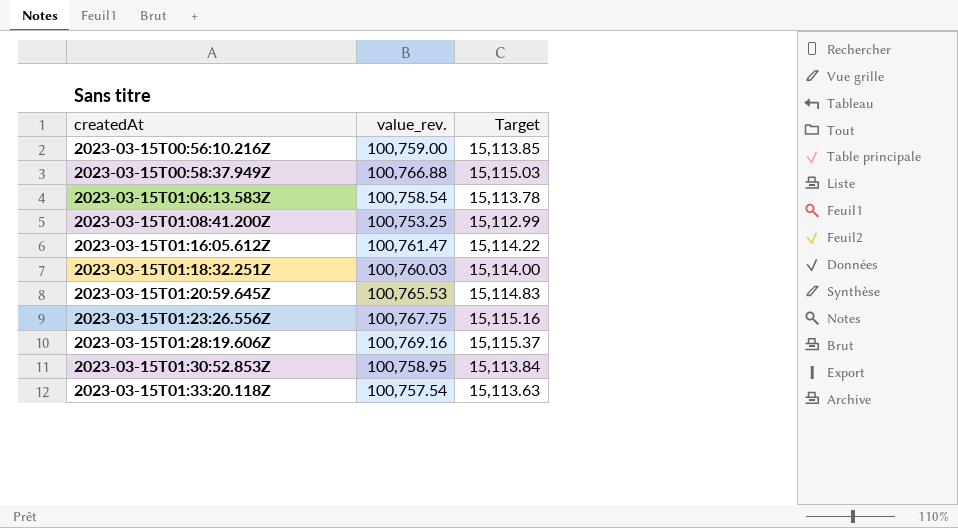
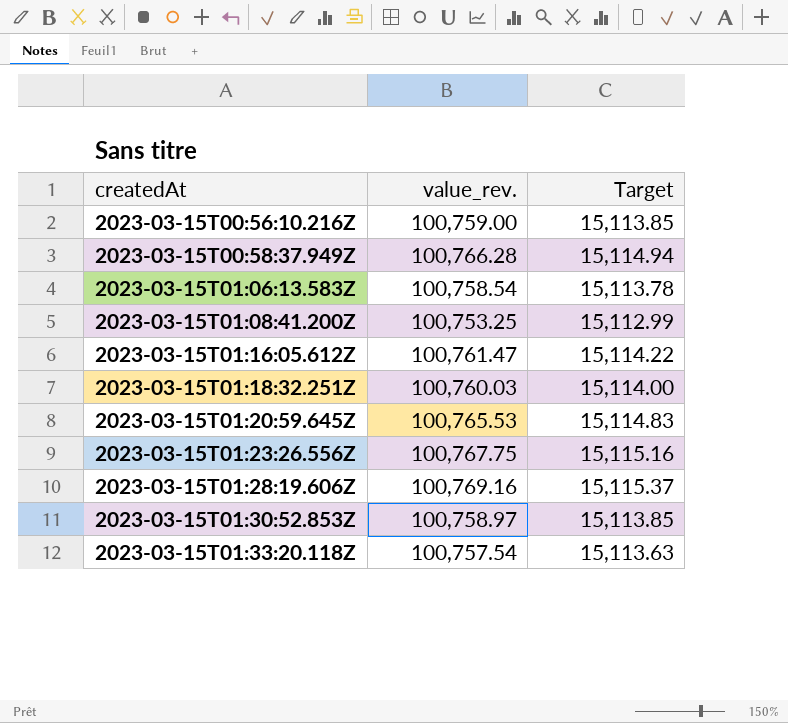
2023-03-15T00:58:37.949Z | value_rev.: 100,766.88 -> 100,766.28
2023-03-15T00:58:37.949Z | Target: 15,115.03 -> 15,114.94
2023-03-15T01:30:52.853Z | value_rev.: 100,758.95 -> 100,758.97
2023-03-15T01:30:52.853Z | Target: 15,113.84 -> 15,113.85

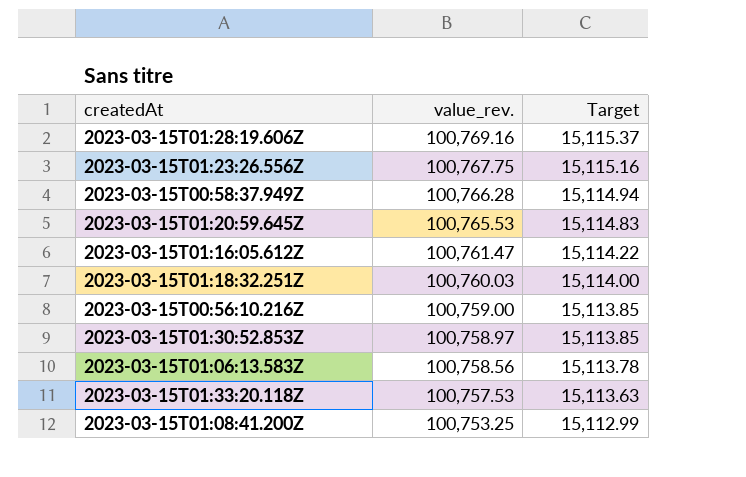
row order: createdAt ascending -> value_rev. descending
2023-03-15T01:06:13.583Z | value_rev.: 100,758.54 -> 100,758.56
2023-03-15T01:33:20.118Z | value_rev.: 100,757.54 -> 100,757.53

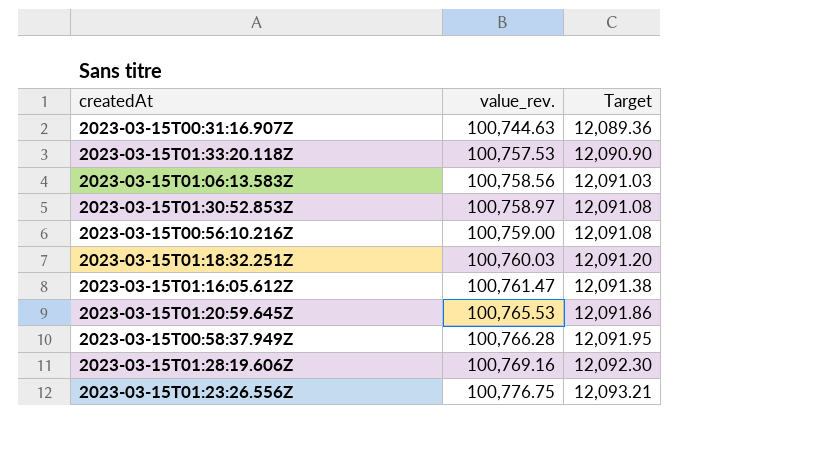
row order: value_rev. descending -> value_rev. ascending
column Target | formula: [value_rev.] * 0.15 -> [value_rev.] * 0.12
row 2023-03-15T01:08:41.200Z: 100,753.25 | 15,112.99 -> none
row 2023-03-15T00:31:16.907Z: none -> 100,744.63 | 12,089.36
2023-03-15T01:23:26.556Z | value_rev.: 100,767.75 -> 100,776.75

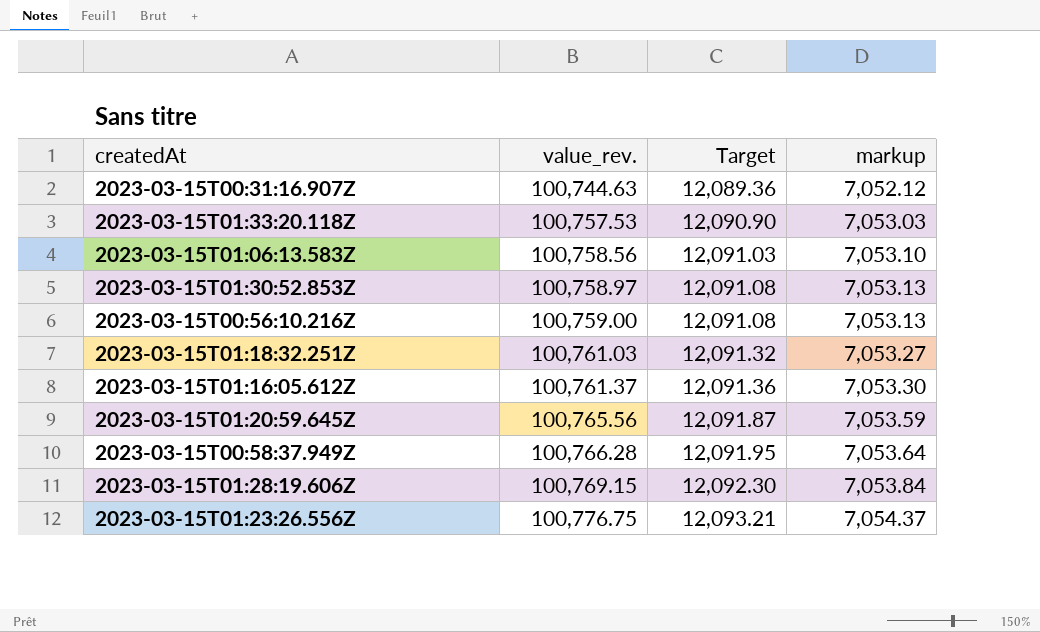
column markup | formula: none -> [value_rev.] * 0.07
2023-03-15T01:18:32.251Z | value_rev.: 100,760.03 -> 100,761.03
2023-03-15T01:18:32.251Z | Target: 12,091.20 -> 12,091.32
2023-03-15T01:16:05.612Z | value_rev.: 100,761.47 -> 100,761.37
2023-03-15T01:16:05.612Z | Target: 12,091.38 -> 12,091.36
2023-03-15T01:20:59.645Z | value_rev.: 100,765.53 -> 100,765.56
2023-03-15T01:20:59.645Z | Target: 12,091.86 -> 12,091.87
2023-03-15T01:28:19.606Z | value_rev.: 100,769.16 -> 100,769.15

